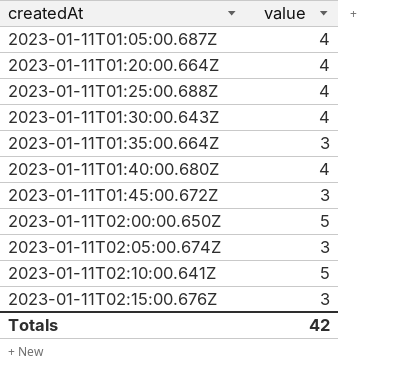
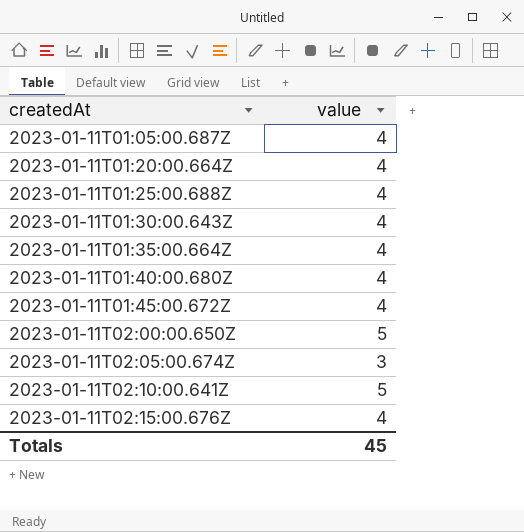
2023-01-11T01:35:00.664Z | value: 3 -> 4
2023-01-11T01:45:00.672Z | value: 3 -> 4
2023-01-11T02:15:00.676Z | value: 3 -> 4
Totals | value: 42 -> 45

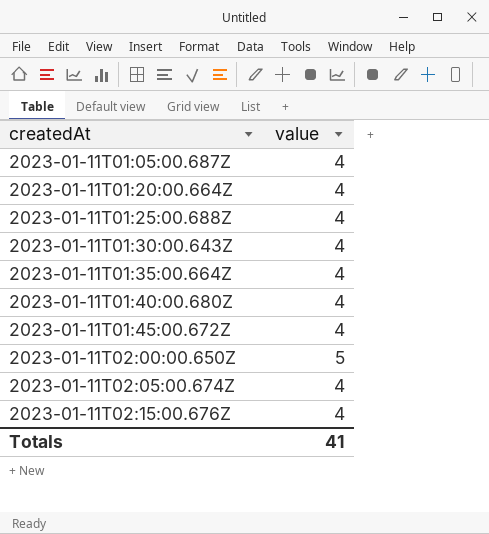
row 2023-01-11T02:10:00.641Z: 5 -> none
2023-01-11T02:05:00.674Z | value: 3 -> 4
Totals | value: 45 -> 41

